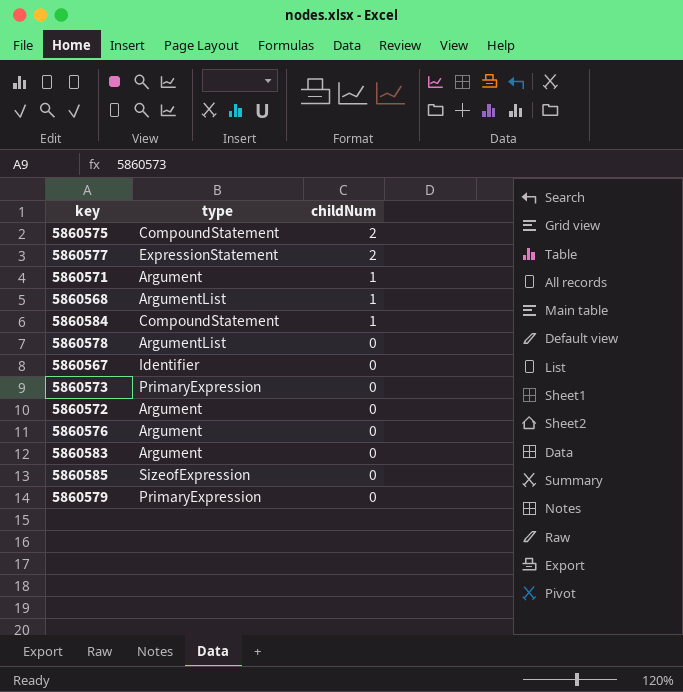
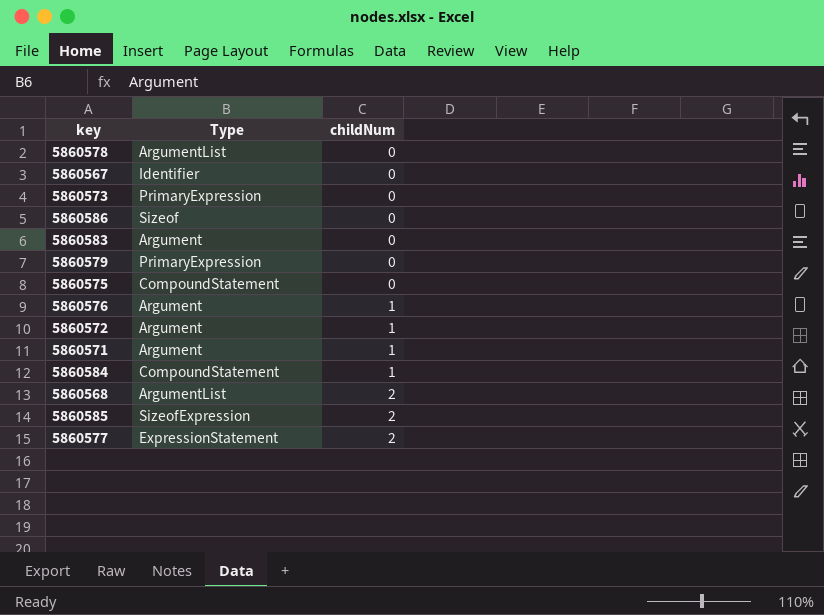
row order: childNum descending -> childNum ascending
column name: type -> Type
row 5860586: none -> Sizeof | 0
5860575 | childNum: 2 -> 0
5860576 | childNum: 0 -> 1
5860572 | childNum: 0 -> 1
5860568 | childNum: 1 -> 2
5860585 | childNum: 0 -> 2

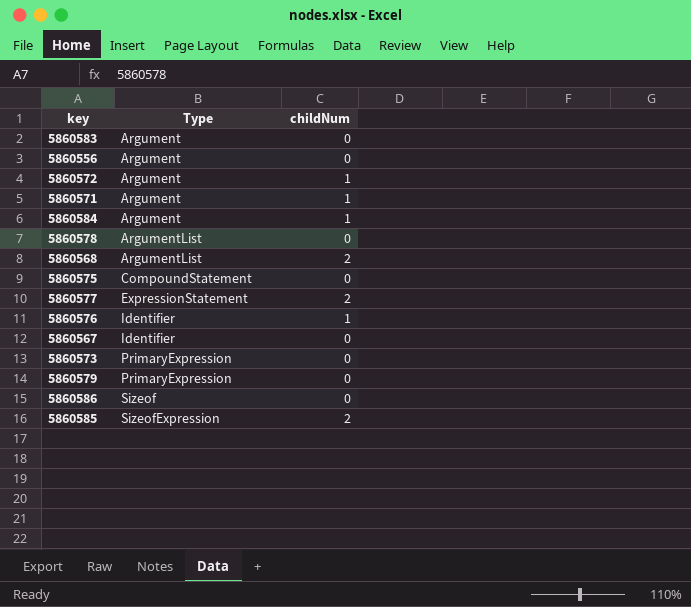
row order: childNum ascending -> Type ascending
row 5860556: none -> Argument | 0
5860584 | Type: CompoundStatement -> Argument
5860576 | Type: Argument -> Identifier

